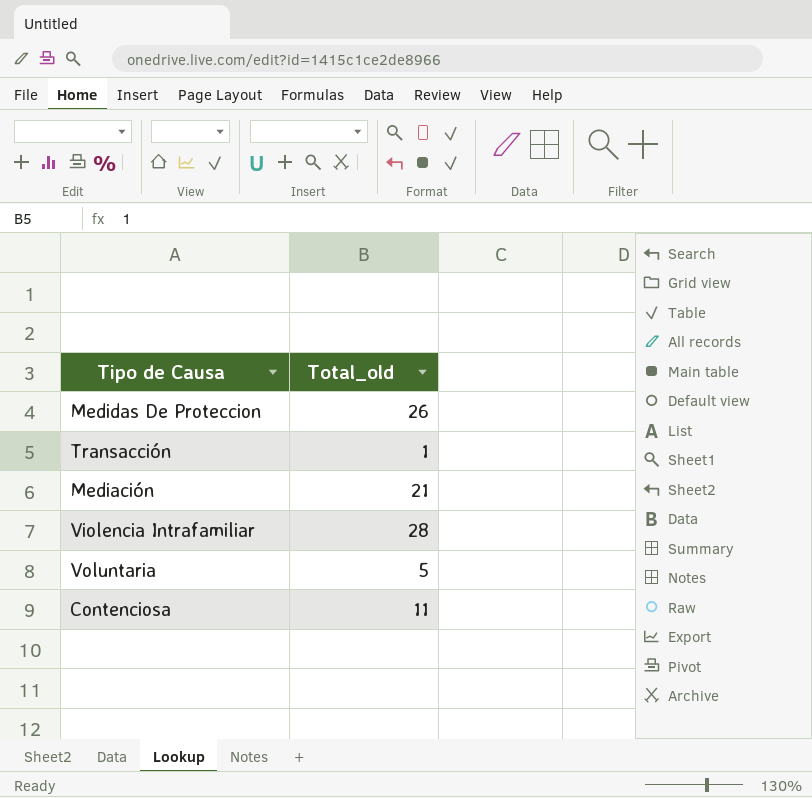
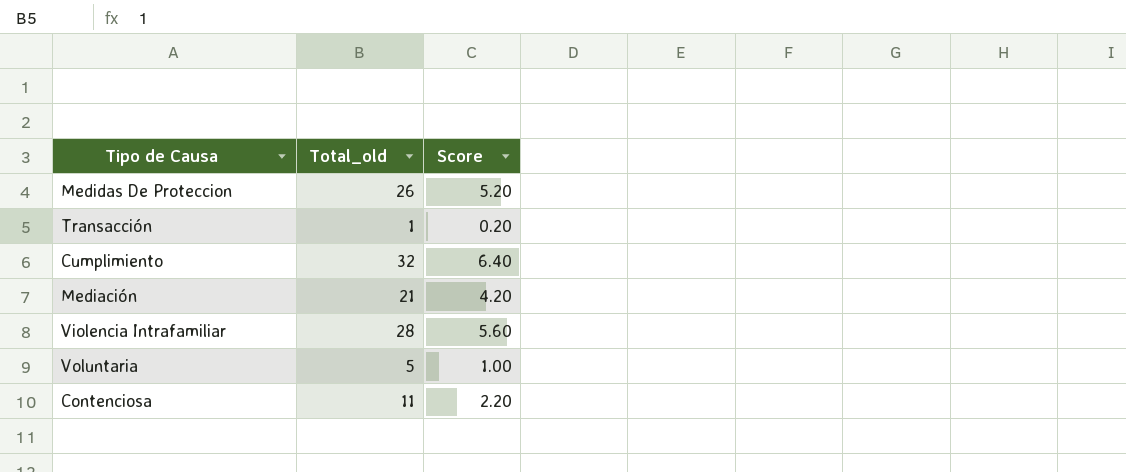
column Score | formula: none -> [Total_old] * 0.2
row Cumplimiento: none -> 32 | 6.40

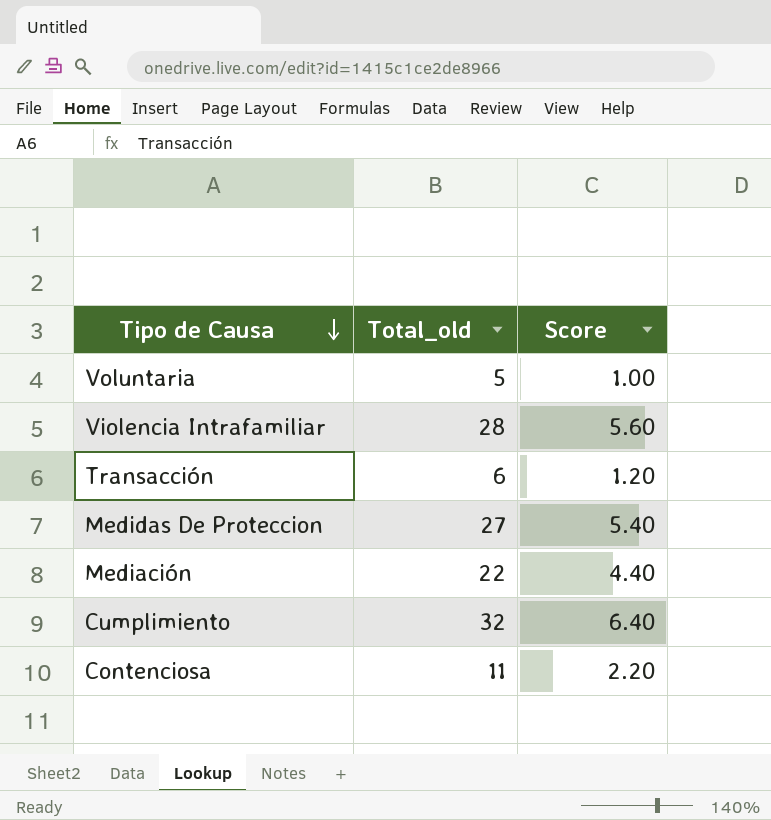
row order: none -> Tipo de Causa descending
Transacción | Total_old: 1 -> 6
Transacción | Score: 0.20 -> 1.20
Medidas De Proteccion | Total_old: 26 -> 27
Medidas De Proteccion | Score: 5.20 -> 5.40
Mediación | Total_old: 21 -> 22
Mediación | Score: 4.20 -> 4.40

